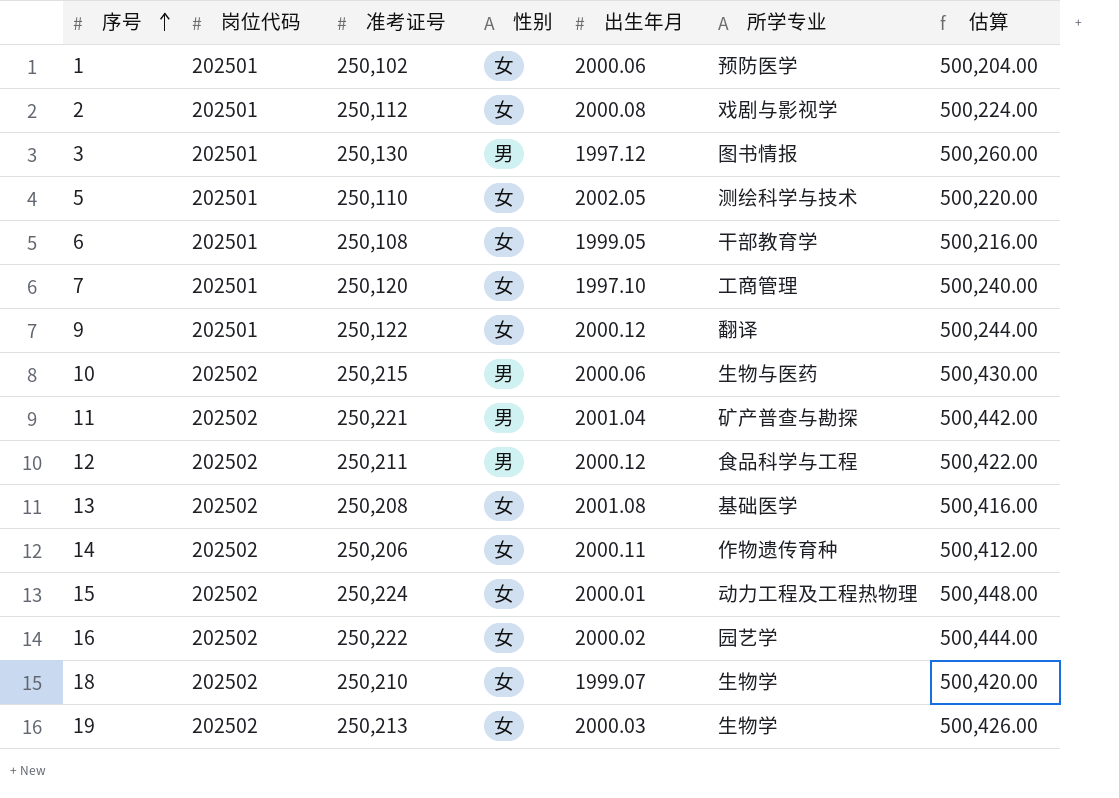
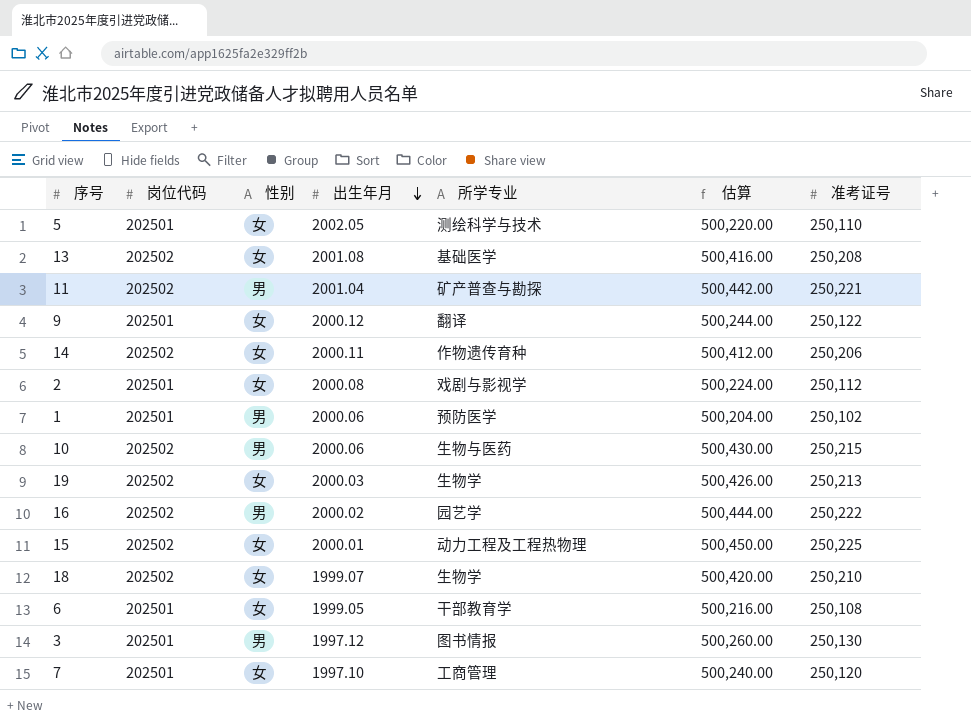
row order: 序号 ascending -> 出生年月 descending
column 准考证号 | position: 3 -> 7
row 12: 202502 | 250,211 | 男 | 2000.12 | 食品科学与工程 | 500,422.00 -> none
1 | 性别: 女 -> 男
16 | 性别: 女 -> 男
15 | 估算: 500,448.00 -> 500,450.00
15 | 准考证号: 250,224 -> 250,225

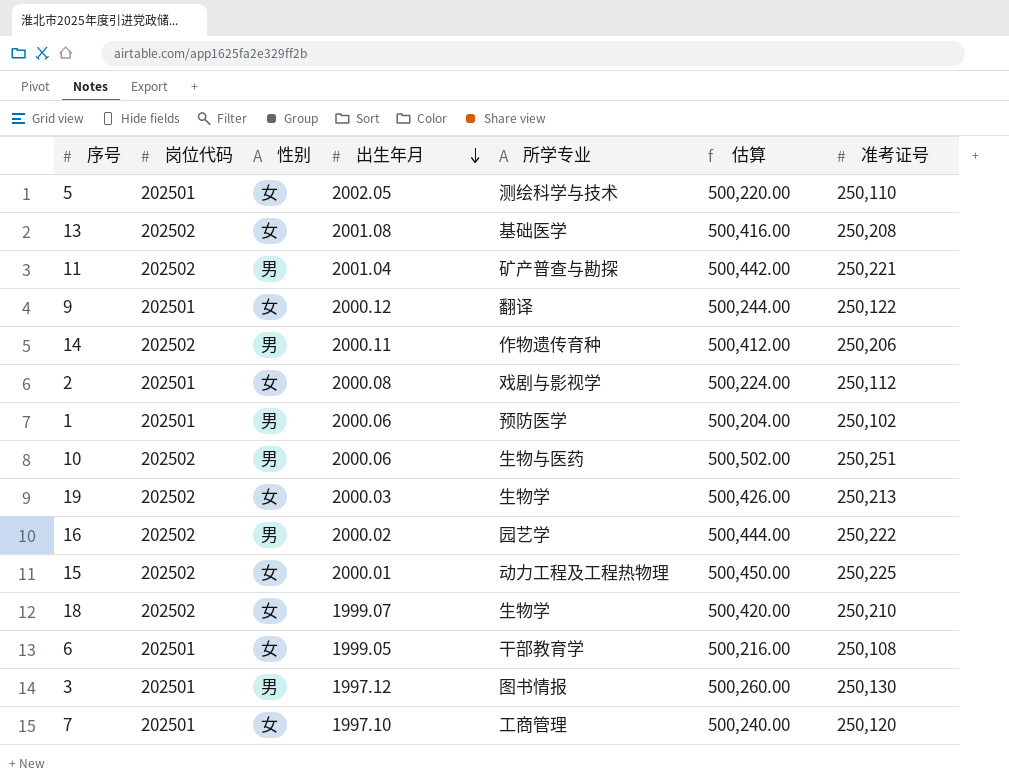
14 | 性别: 女 -> 男
10 | 估算: 500,430.00 -> 500,502.00
10 | 准考证号: 250,215 -> 250,251

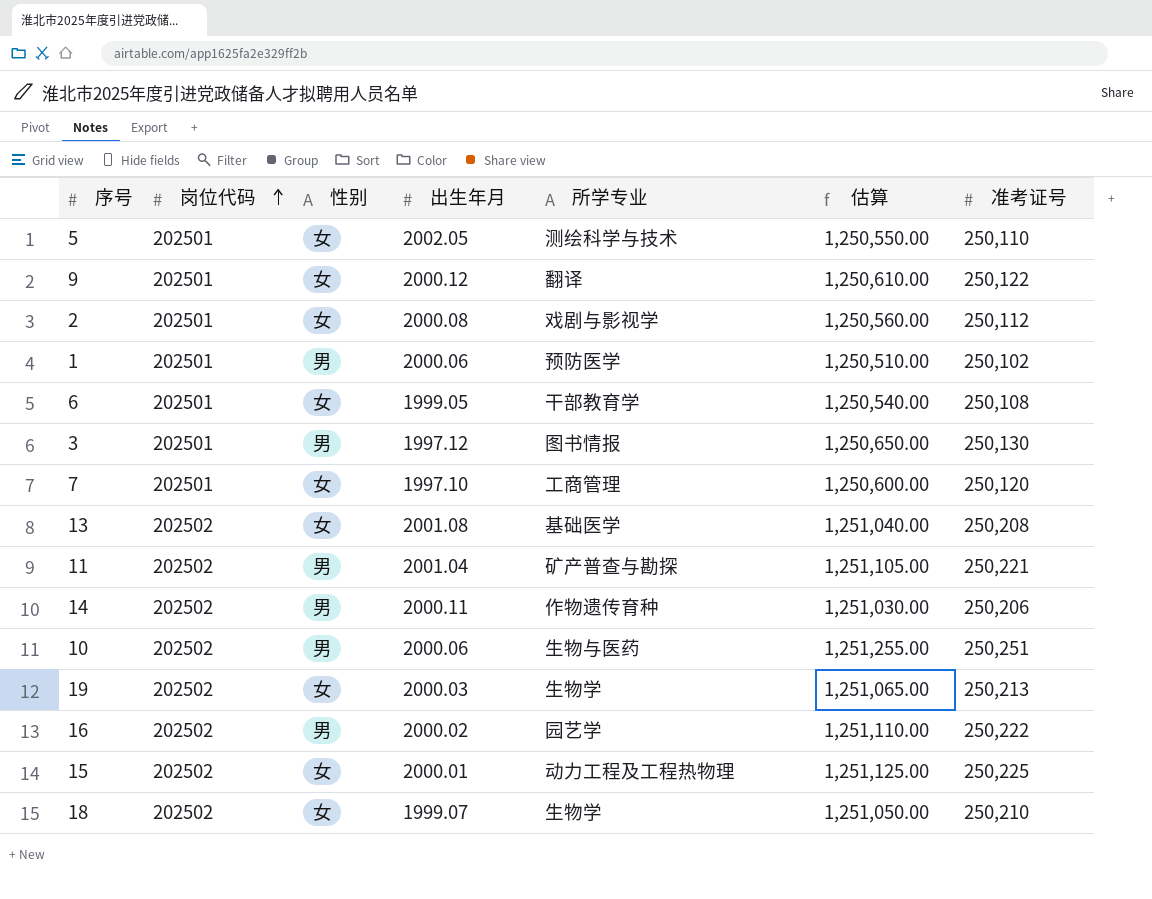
row order: 出生年月 descending -> 岗位代码 ascending
column 估算 | formula: [准考证号] * 2 -> [准考证号] * 5

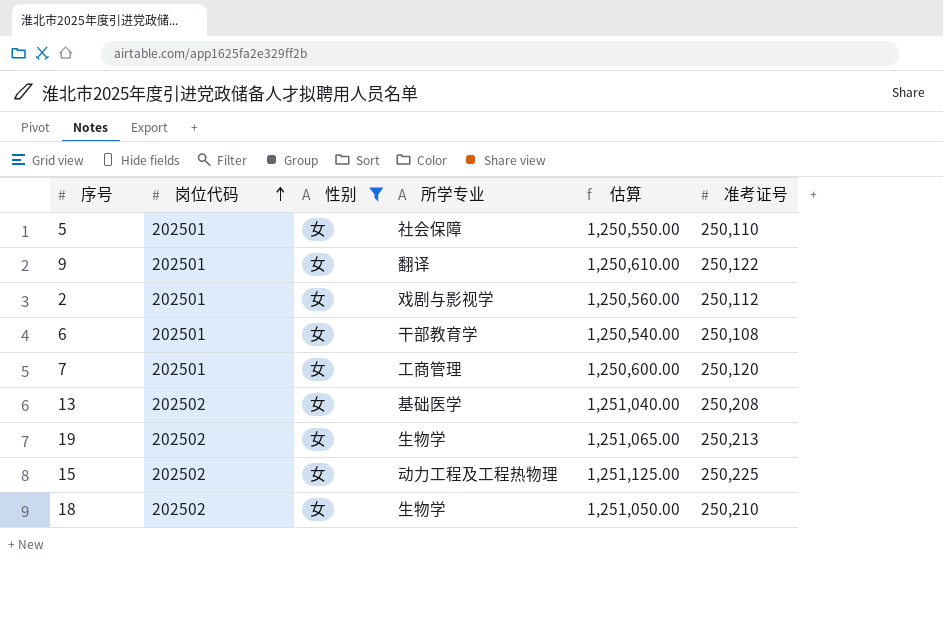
filter: none -> 性别 = 女
column 出生年月 | position: 4 -> none
5 | 所学专业: 测绘科学与技术 -> 社会保障

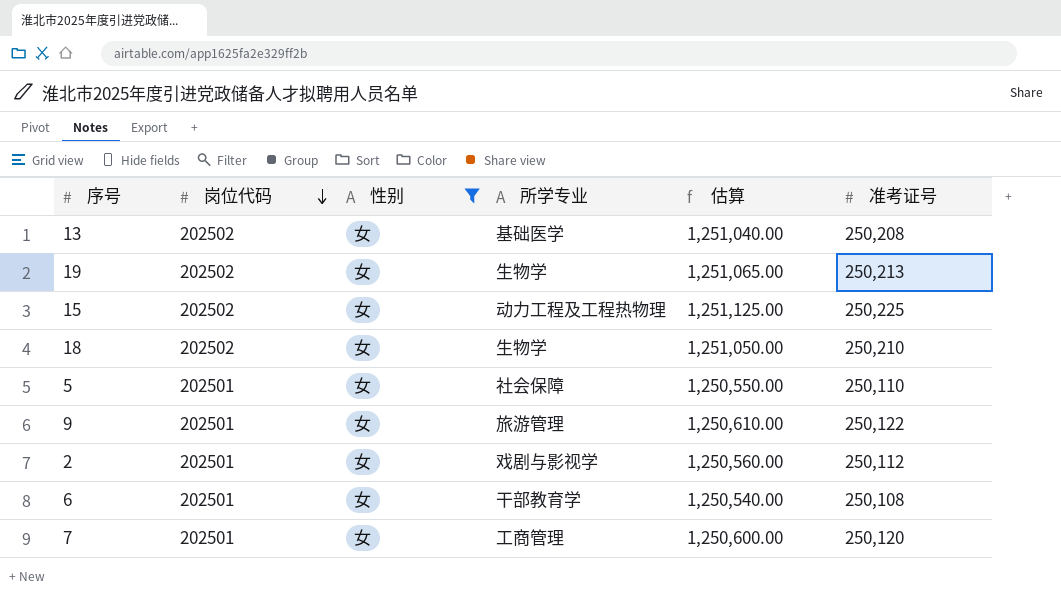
row order: 岗位代码 ascending -> 岗位代码 descending
9 | 所学专业: 翻译 -> 旅游管理

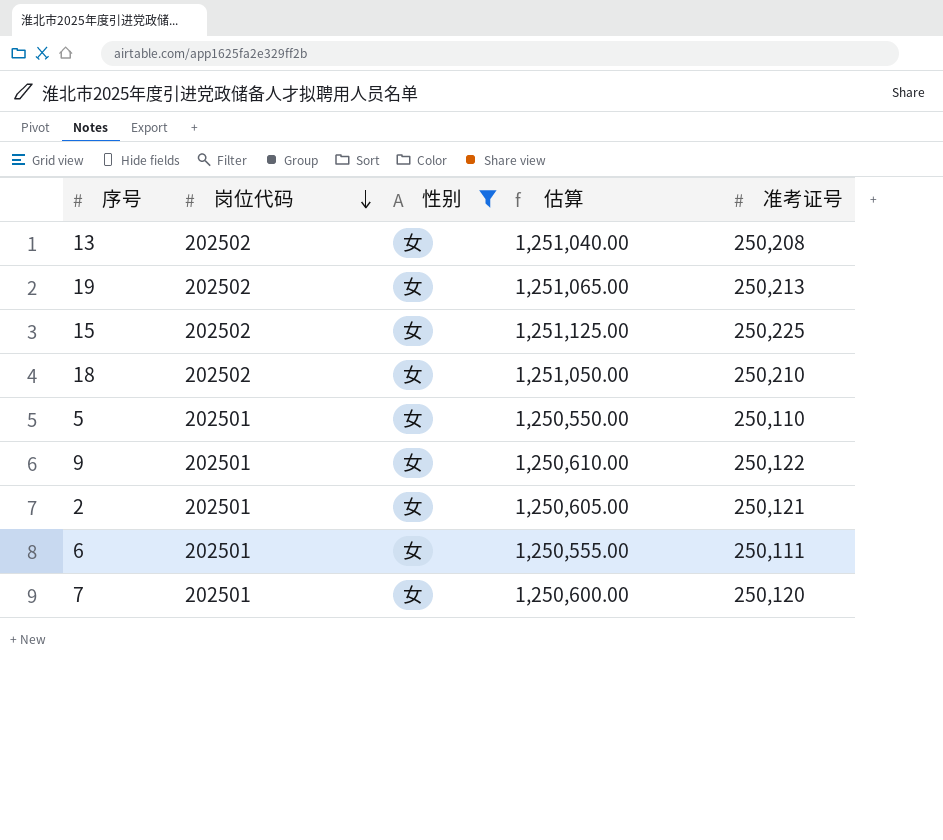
column 所学专业 | position: 4 -> none
2 | 估算: 1,250,560.00 -> 1,250,605.00
2 | 准考证号: 250,112 -> 250,121
6 | 估算: 1,250,540.00 -> 1,250,555.00
6 | 准考证号: 250,108 -> 250,111

